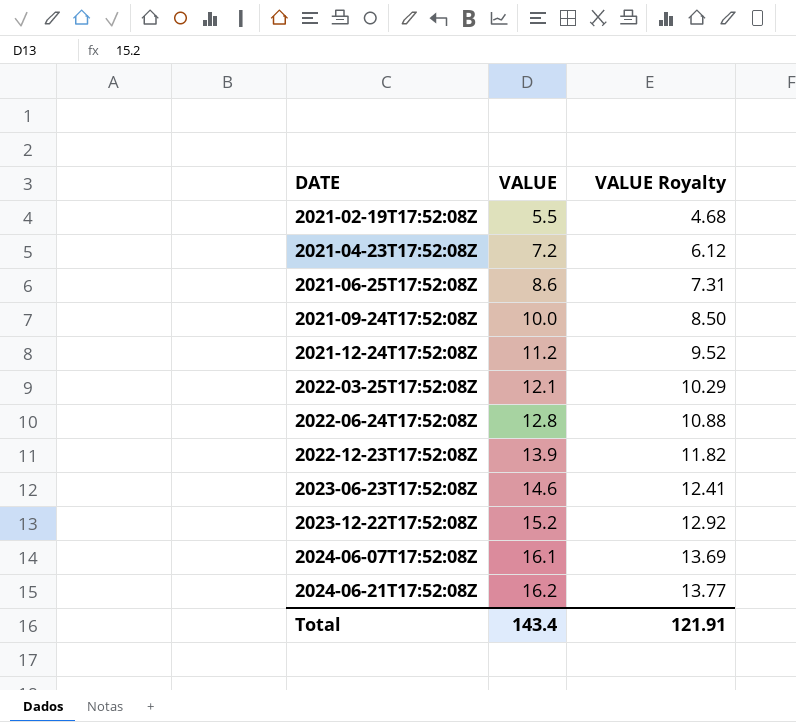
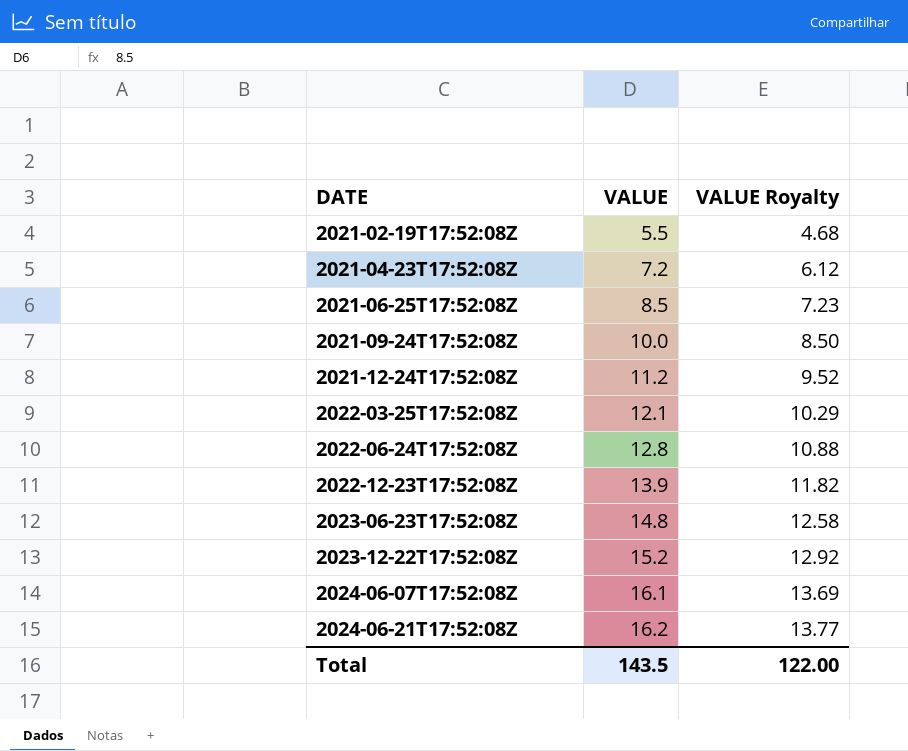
2021-06-25T17:52:08Z | VALUE: 8.6 -> 8.5
2021-06-25T17:52:08Z | VALUE Royalty: 7.31 -> 7.23
2023-06-23T17:52:08Z | VALUE: 14.6 -> 14.8
2023-06-23T17:52:08Z | VALUE Royalty: 12.41 -> 12.58
Total | VALUE: 143.4 -> 143.5
Total | VALUE Royalty: 121.91 -> 122.00

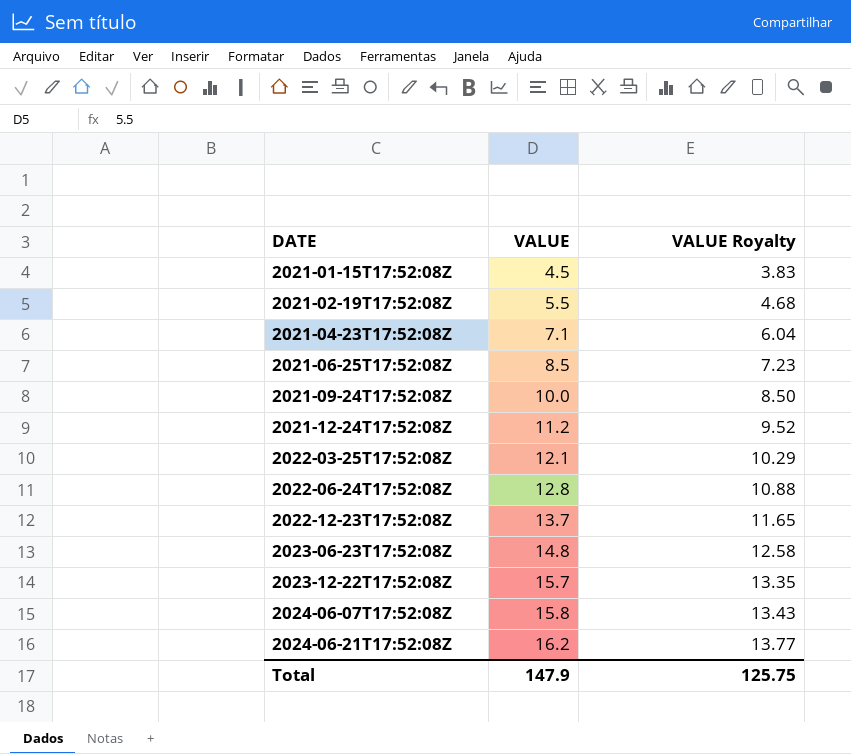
row 2021-01-15T17:52:08Z: none -> 4.5 | 3.83
2021-04-23T17:52:08Z | VALUE: 7.2 -> 7.1
2021-04-23T17:52:08Z | VALUE Royalty: 6.12 -> 6.04
2022-12-23T17:52:08Z | VALUE: 13.9 -> 13.7
2022-12-23T17:52:08Z | VALUE Royalty: 11.82 -> 11.65
2023-12-22T17:52:08Z | VALUE: 15.2 -> 15.7
2023-12-22T17:52:08Z | VALUE Royalty: 12.92 -> 13.35
2024-06-07T17:52:08Z | VALUE: 16.1 -> 15.8
2024-06-07T17:52:08Z | VALUE Royalty: 13.69 -> 13.43
Total | VALUE: 143.5 -> 147.9
Total | VALUE Royalty: 122.00 -> 125.75

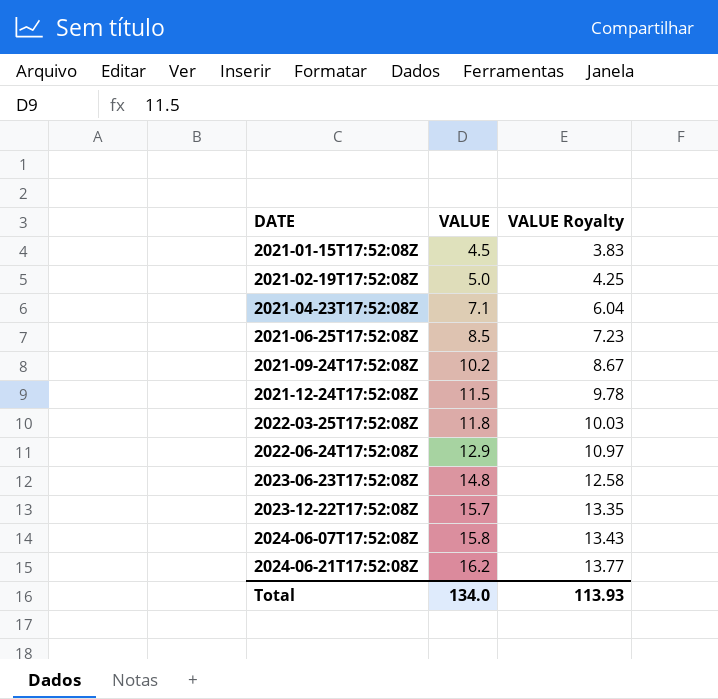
row 2022-12-23T17:52:08Z: 13.7 | 11.65 -> none
2021-02-19T17:52:08Z | VALUE: 5.5 -> 5.0
2021-02-19T17:52:08Z | VALUE Royalty: 4.68 -> 4.25
2021-09-24T17:52:08Z | VALUE: 10.0 -> 10.2
2021-09-24T17:52:08Z | VALUE Royalty: 8.50 -> 8.67
2021-12-24T17:52:08Z | VALUE: 11.2 -> 11.5
2021-12-24T17:52:08Z | VALUE Royalty: 9.52 -> 9.78
2022-03-25T17:52:08Z | VALUE: 12.1 -> 11.8
2022-03-25T17:52:08Z | VALUE Royalty: 10.29 -> 10.03
2022-06-24T17:52:08Z | VALUE: 12.8 -> 12.9
2022-06-24T17:52:08Z | VALUE Royalty: 10.88 -> 10.97
Total | VALUE: 147.9 -> 134.0
Total | VALUE Royalty: 125.75 -> 113.93

